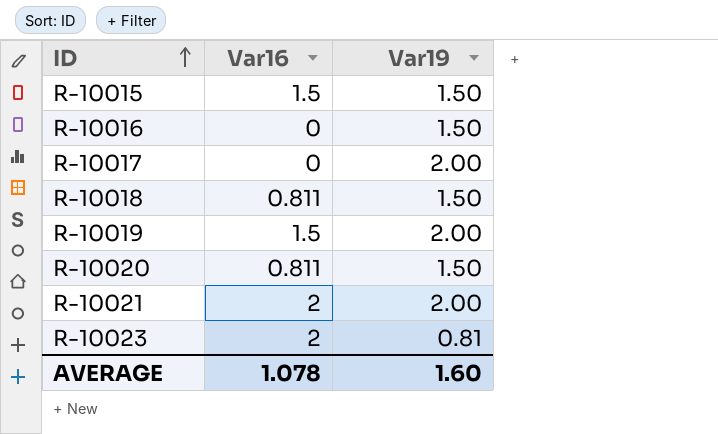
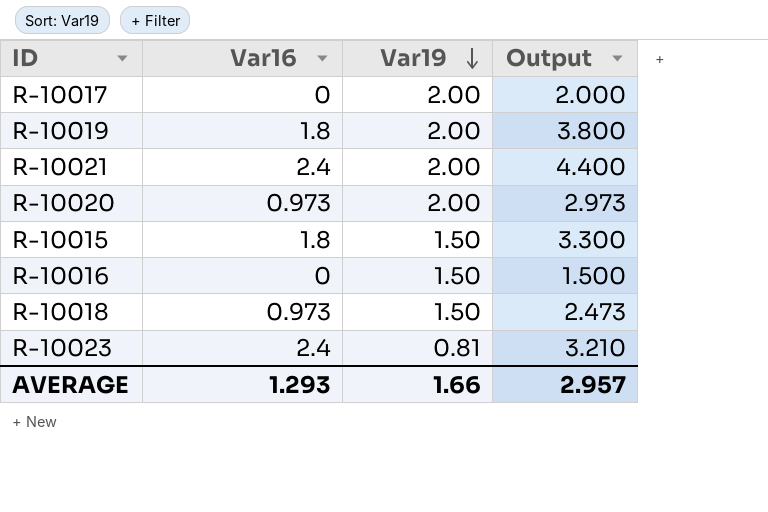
row order: ID ascending -> Var19 descending
column Output | formula: none -> [Var16] + [Var19]
R-10019 | Var16: 1.5 -> 1.8
R-10021 | Var16: 2 -> 2.4
R-10020 | Var16: 0.811 -> 0.973
R-10020 | Var19: 1.50 -> 2.00
R-10015 | Var16: 1.5 -> 1.8
R-10018 | Var16: 0.811 -> 0.973
R-10023 | Var16: 2 -> 2.4
AVERAGE | Var16: 1.078 -> 1.293
AVERAGE | Var19: 1.60 -> 1.66

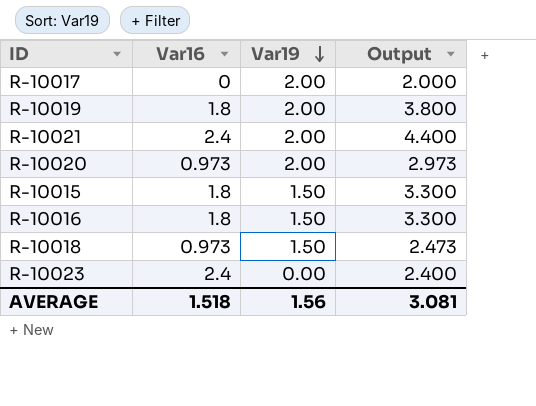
R-10016 | Var16: 0 -> 1.8
R-10016 | Output: 1.500 -> 3.300
R-10023 | Var19: 0.81 -> 0.00
R-10023 | Output: 3.210 -> 2.400
AVERAGE | Var16: 1.293 -> 1.518
AVERAGE | Var19: 1.66 -> 1.56
AVERAGE | Output: 2.957 -> 3.081

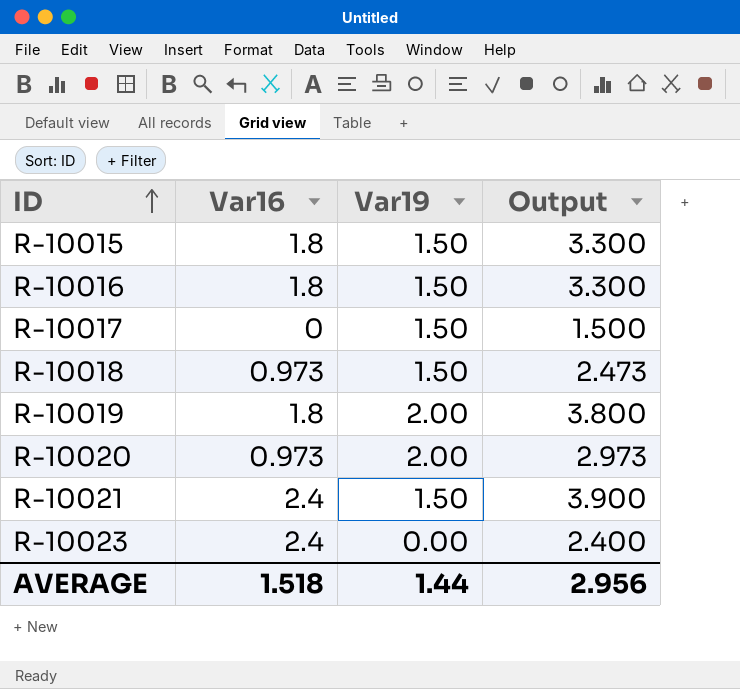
row order: Var19 descending -> ID ascending
R-10017 | Var19: 2.00 -> 1.50
R-10017 | Output: 2.000 -> 1.500
R-10021 | Var19: 2.00 -> 1.50
R-10021 | Output: 4.400 -> 3.900
AVERAGE | Var19: 1.56 -> 1.44
AVERAGE | Output: 3.081 -> 2.956

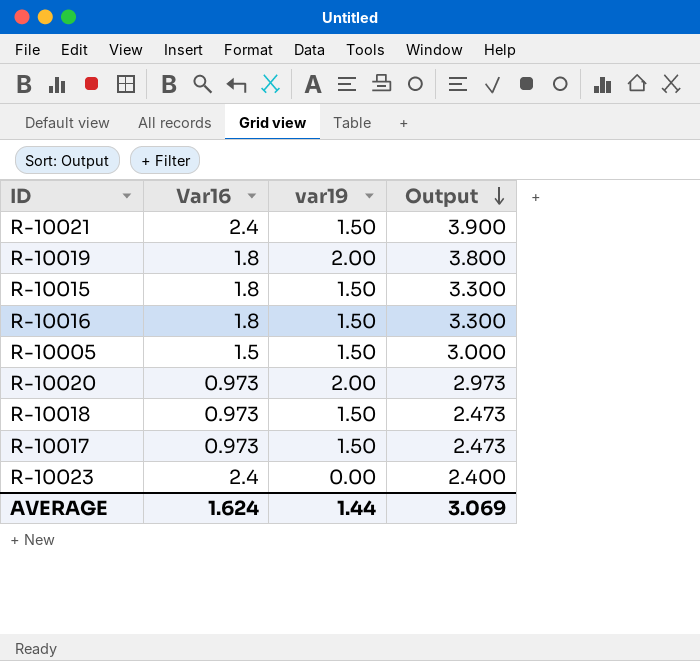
row order: ID ascending -> Output descending
column name: Var19 -> var19
row R-10005: none -> 1.5 | 1.50 | 3.000
R-10017 | Var16: 0 -> 0.973
R-10017 | Output: 1.500 -> 2.473
AVERAGE | Var16: 1.518 -> 1.624
AVERAGE | Output: 2.956 -> 3.069

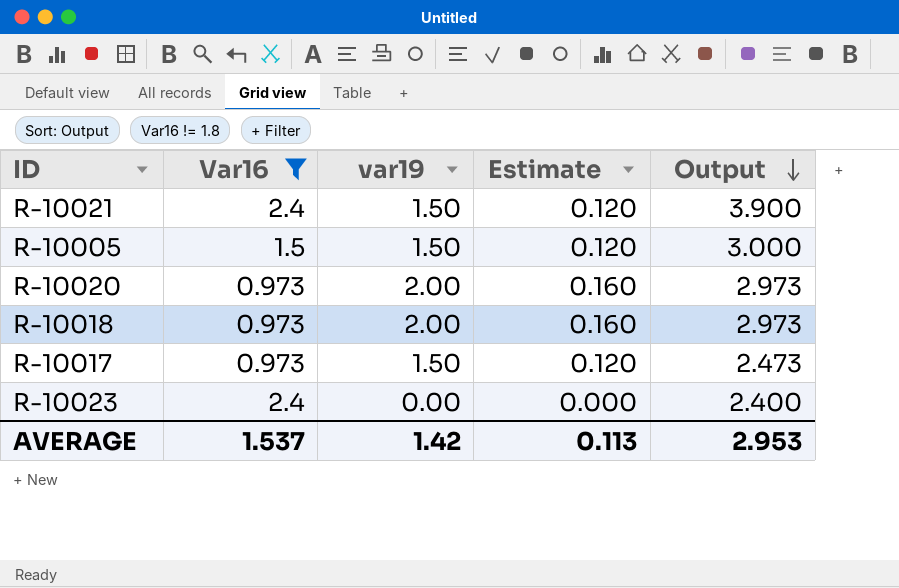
filter: none -> Var16 != 1.8
column Estimate | formula: none -> [var19] * 0.08
R-10018 | var19: 1.50 -> 2.00
R-10018 | Output: 2.473 -> 2.973
AVERAGE | Var16: 1.624 -> 1.537
AVERAGE | var19: 1.44 -> 1.42
AVERAGE | Output: 3.069 -> 2.953

